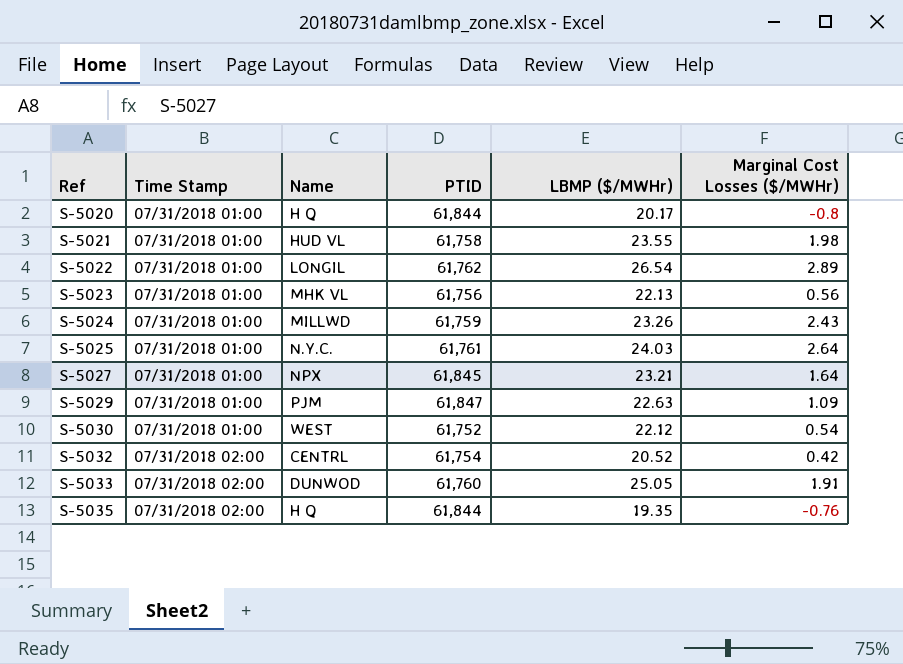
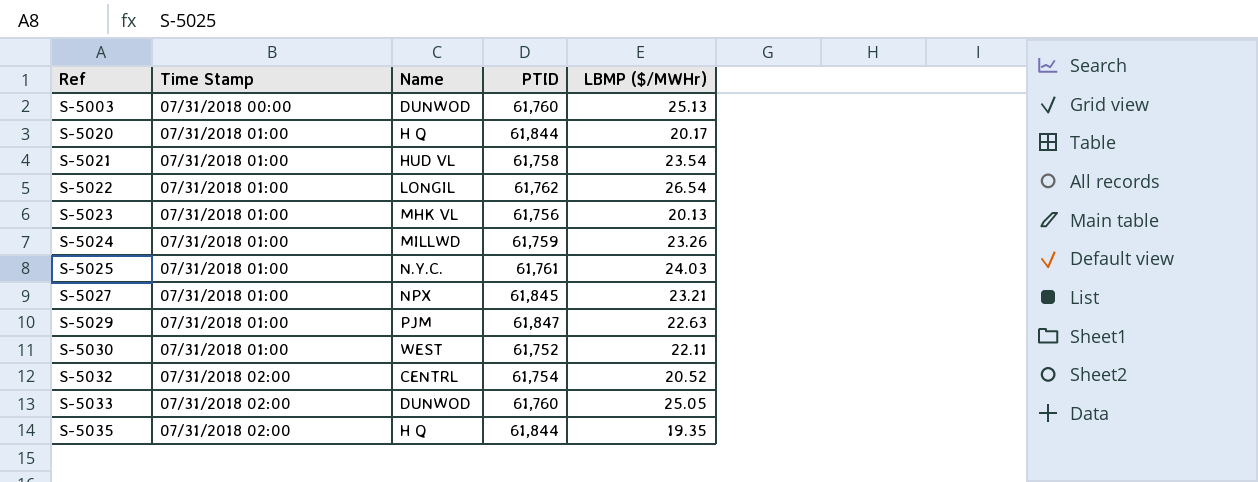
column Marginal Cost Losses ($/MWHr) | position: 6 -> none
row S-5003: none -> 07/31/2018 00:00 | DUNWOD | 61,760 | 25.13
S-5021 | LBMP ($/MWHr): 23.55 -> 23.54
S-5023 | LBMP ($/MWHr): 22.13 -> 20.13
S-5030 | LBMP ($/MWHr): 22.12 -> 22.11

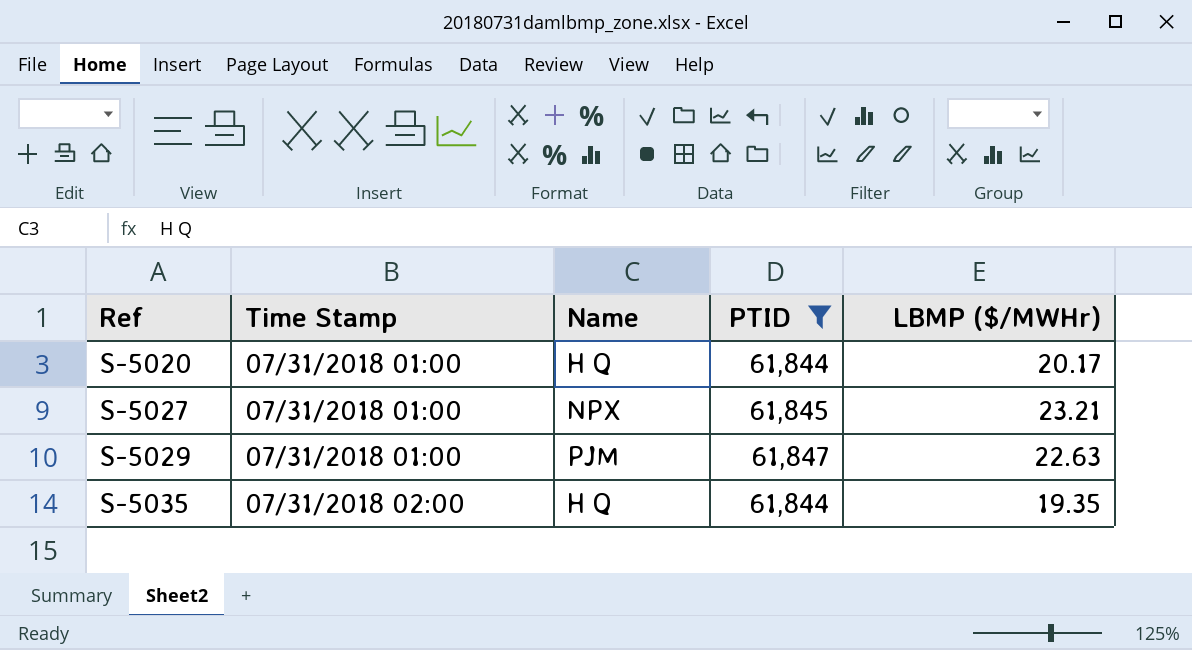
filter: none -> PTID >= 61,844

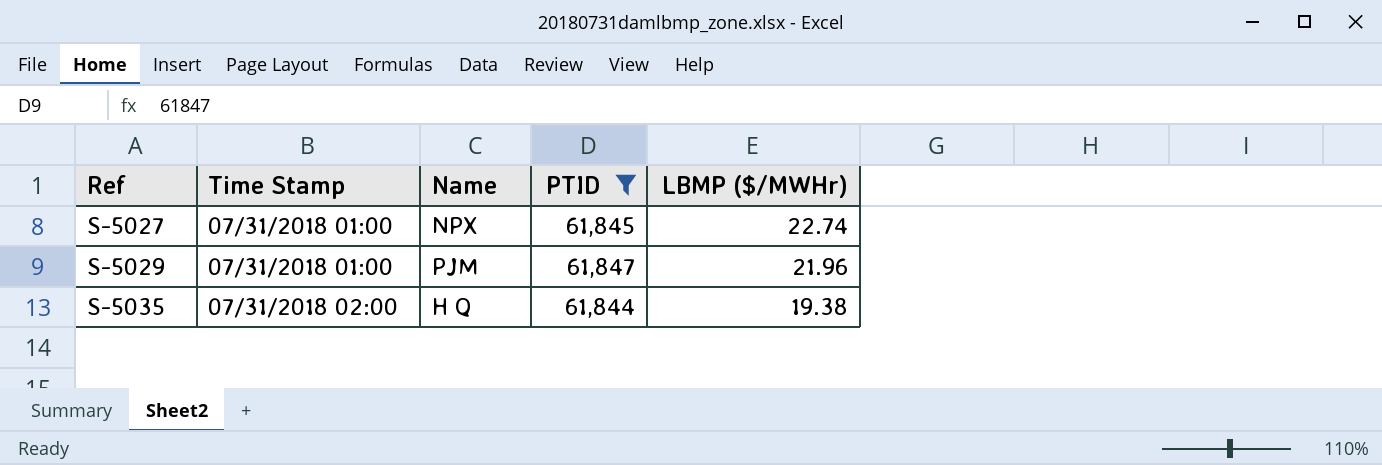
row S-5020: 07/31/2018 01:00 | H Q | 61,844 | 20.17 -> none
S-5027 | LBMP ($/MWHr): 23.21 -> 22.74
S-5029 | LBMP ($/MWHr): 22.63 -> 21.96
S-5035 | LBMP ($/MWHr): 19.35 -> 19.38

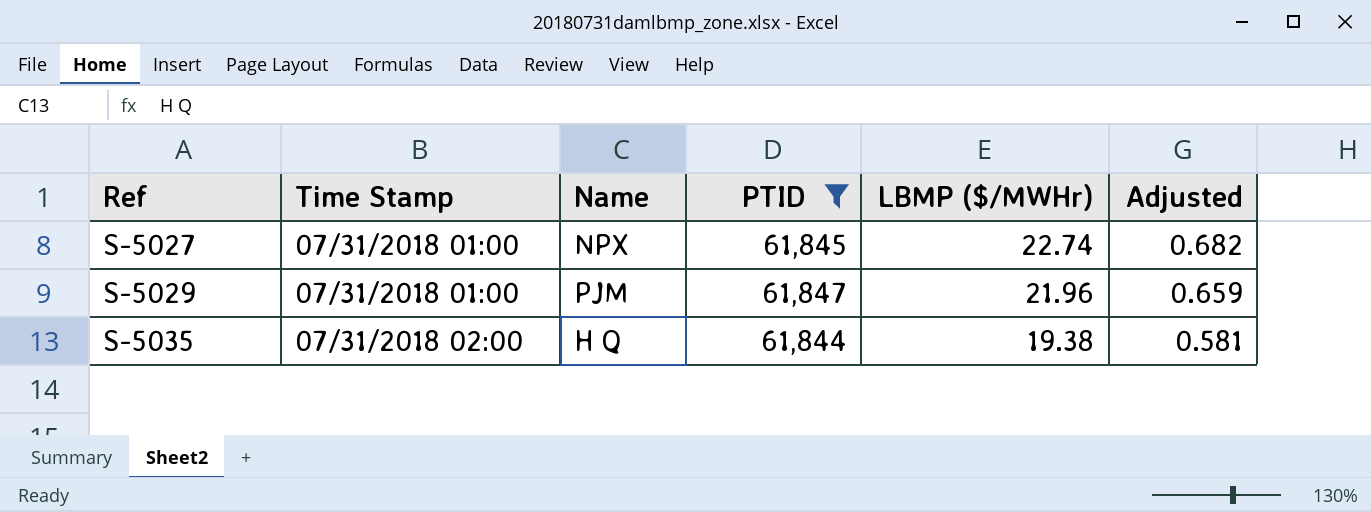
column Adjusted | formula: none -> [LBMP ($/MWHr)] * 0.03

